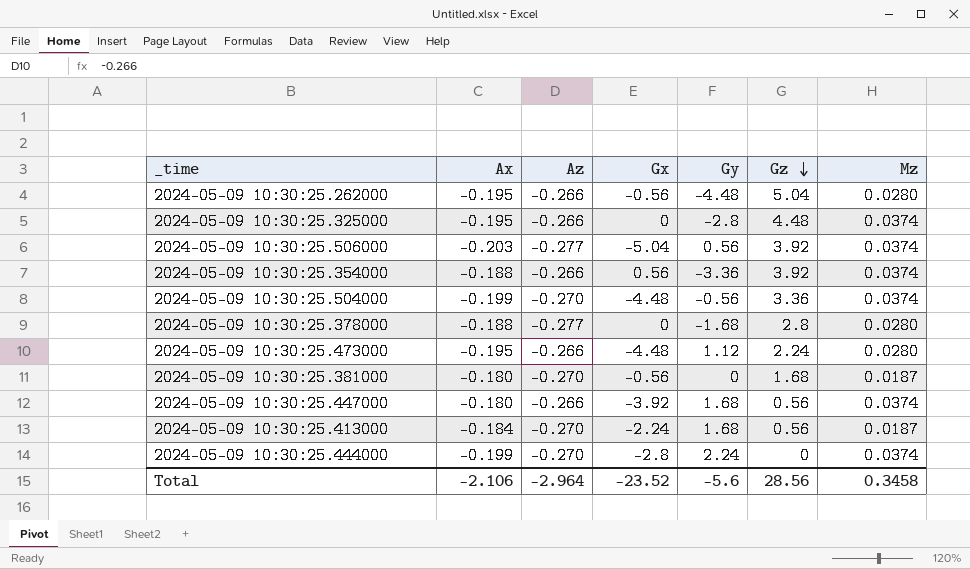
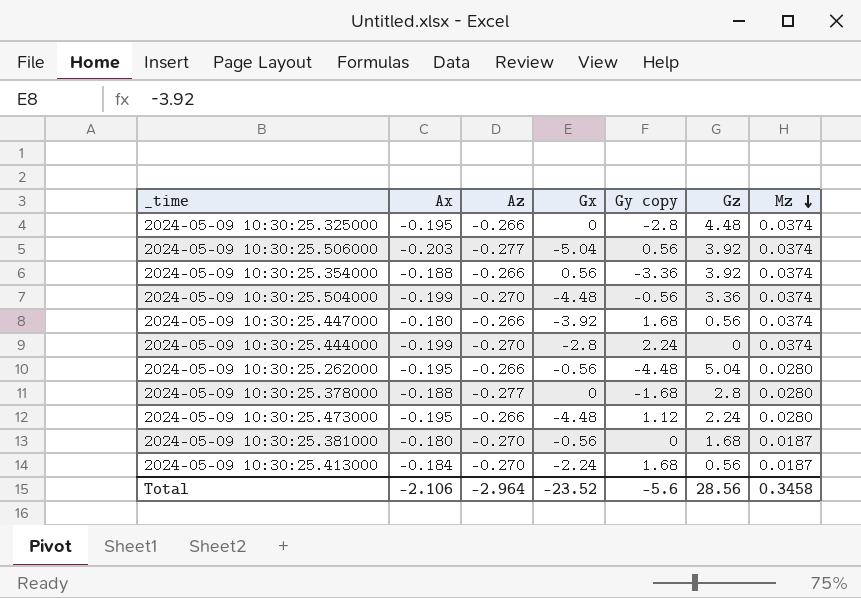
row order: Gz descending -> Mz descending
column name: Gy -> Gy copy

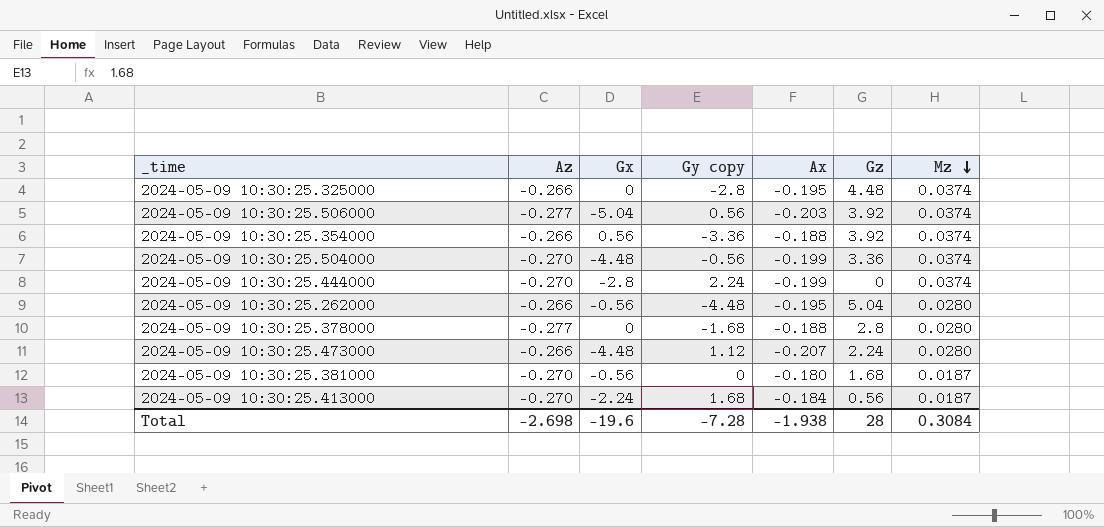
column Ax | position: 2 -> 5
row 2024-05-09 10:30:25.447000: -0.180 | -0.266 | -3.92 | 1.68 | 0.56 | 0.0374 -> none
2024-05-09 10:30:25.473000 | Ax: -0.195 -> -0.207
Total | Az: -2.964 -> -2.698
Total | Gx: -23.52 -> -19.6
Total | Gy copy: -5.6 -> -7.28
Total | Ax: -2.106 -> -1.938
Total | Gz: 28.56 -> 28
Total | Mz: 0.3458 -> 0.3084

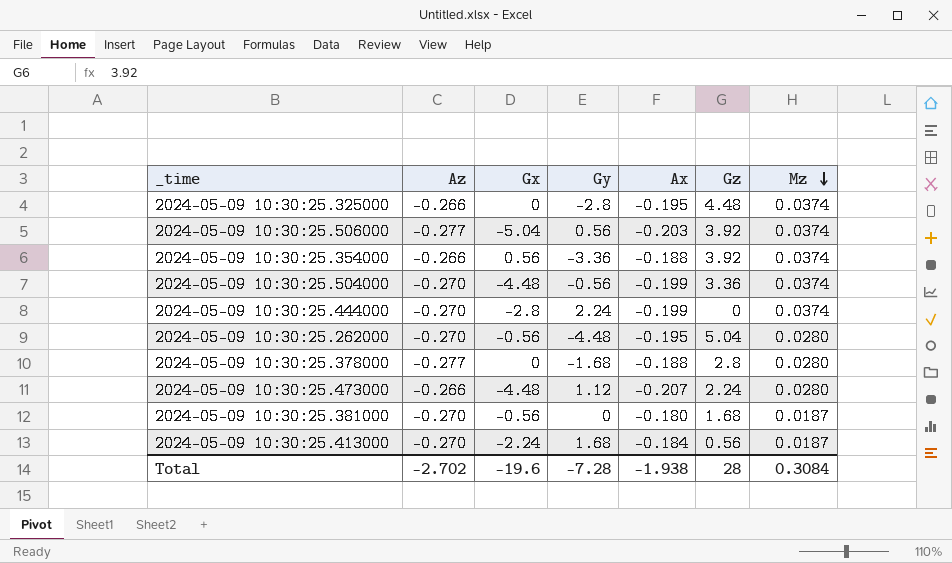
column name: Gy copy -> Gy
2024-05-09 10:30:25.262000 | Az: -0.266 -> -0.270
Total | Az: -2.698 -> -2.702

